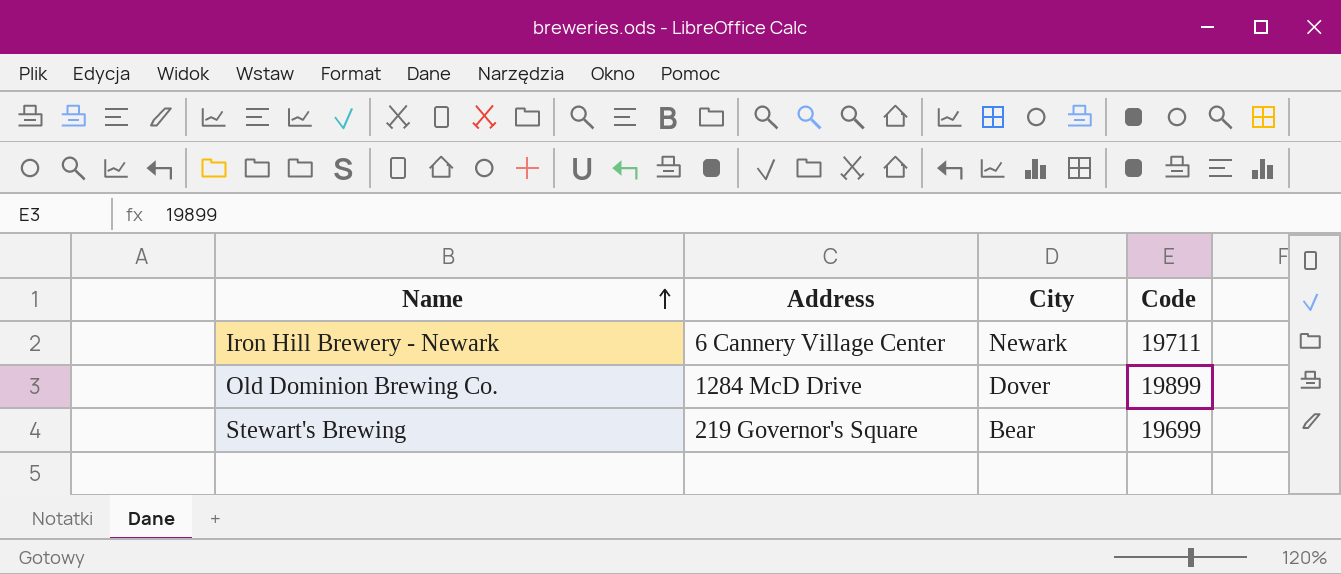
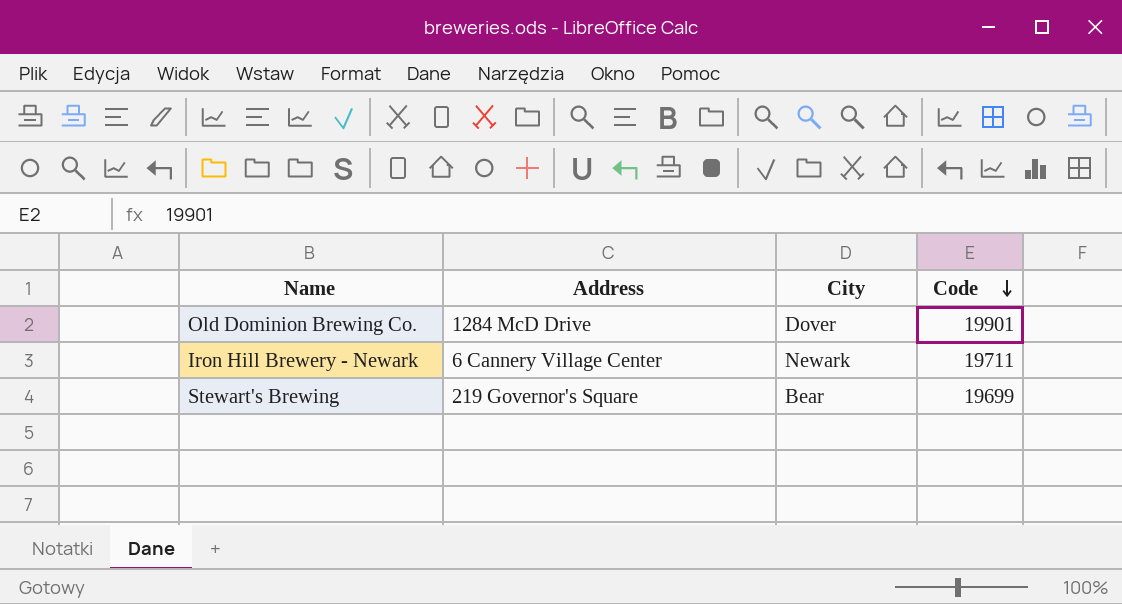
row order: Name ascending -> Code descending
Old Dominion Brewing Co. | Code: 19899 -> 19901

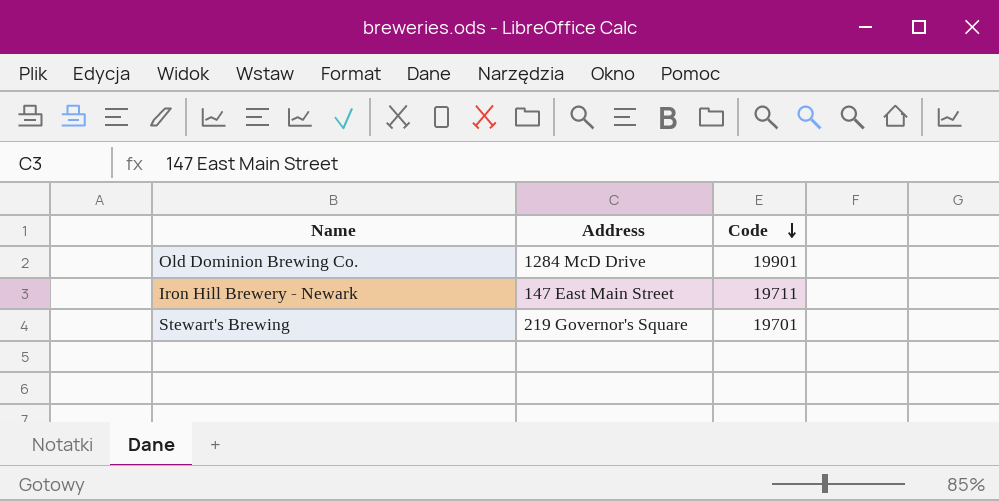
column City | position: 3 -> none
Iron Hill Brewery - Newark | Address: 6 Cannery Village Center -> 147 East Main Street
Stewart's Brewing | Code: 19699 -> 19701

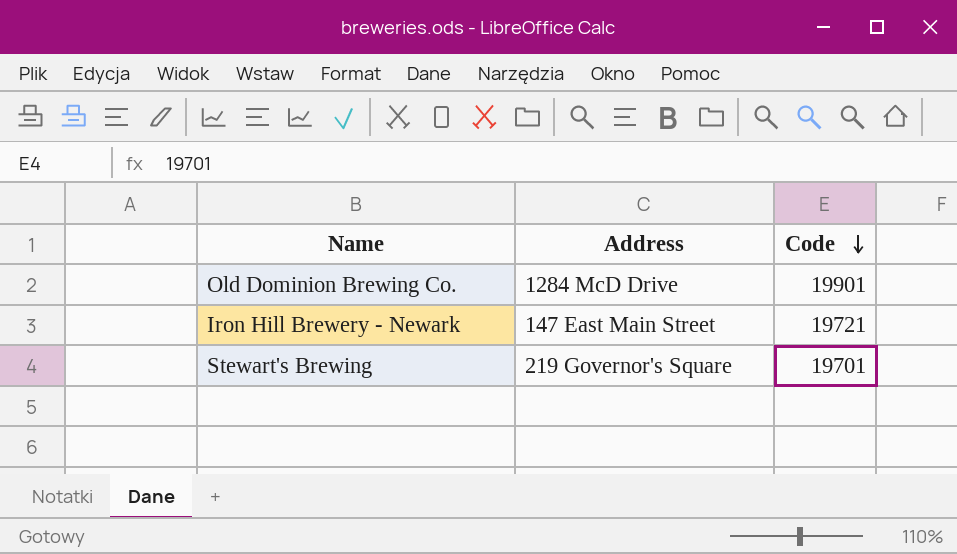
Iron Hill Brewery - Newark | Code: 19711 -> 19721

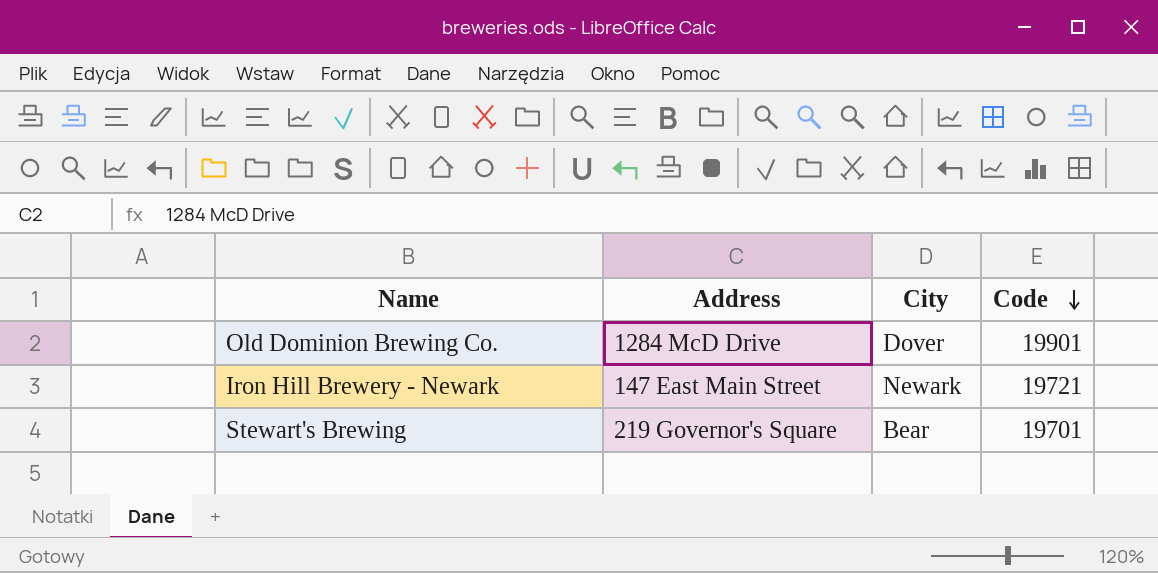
column City | position: none -> 3

